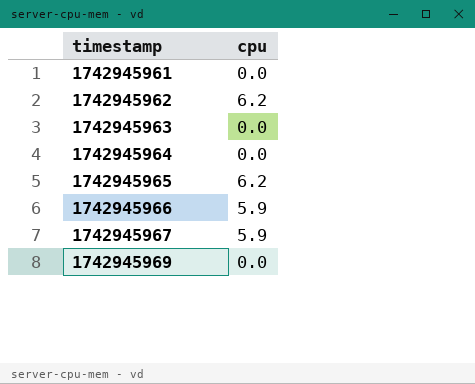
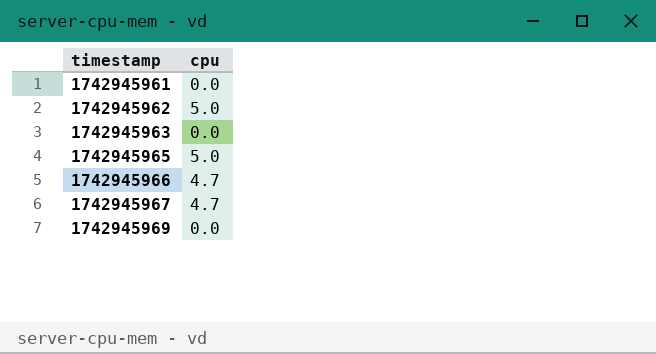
row 1742945964: 0.0 -> none
1742945962 | cpu: 6.2 -> 5.0
1742945965 | cpu: 6.2 -> 5.0
1742945966 | cpu: 5.9 -> 4.7
1742945967 | cpu: 5.9 -> 4.7

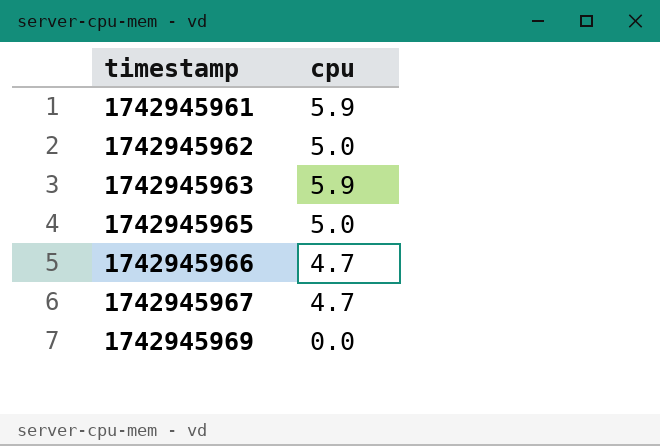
1742945961 | cpu: 0.0 -> 5.9
1742945963 | cpu: 0.0 -> 5.9

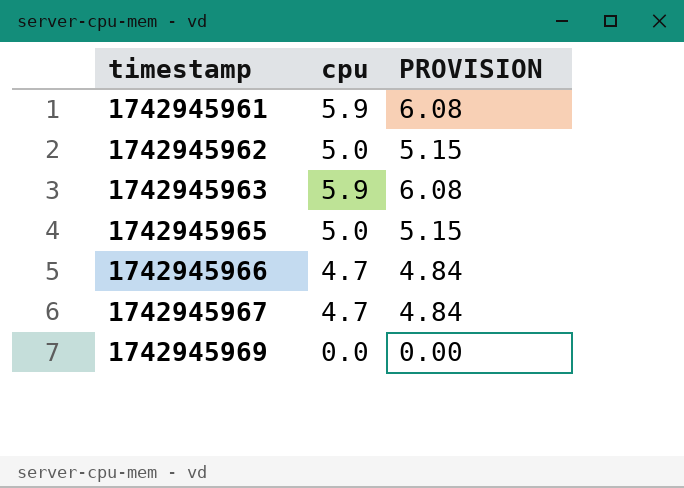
column PROVISION | formula: none -> [cpu] * 1.03

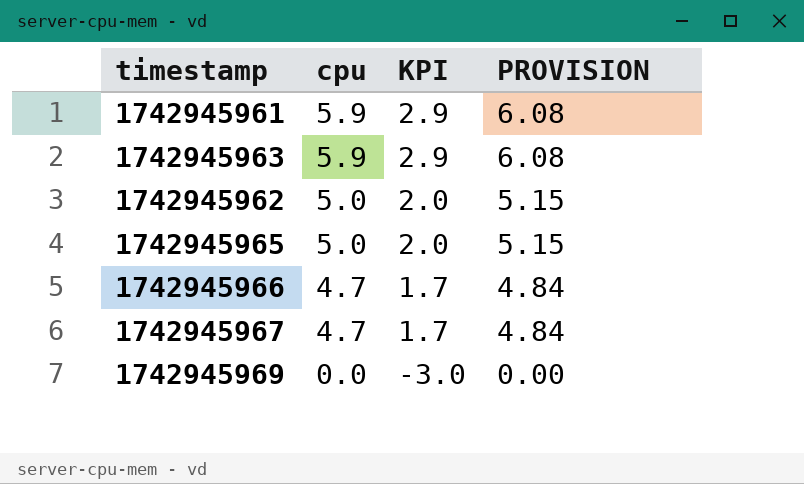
row order: timestamp ascending -> cpu descending
column KPI | formula: none -> [cpu] - 3

